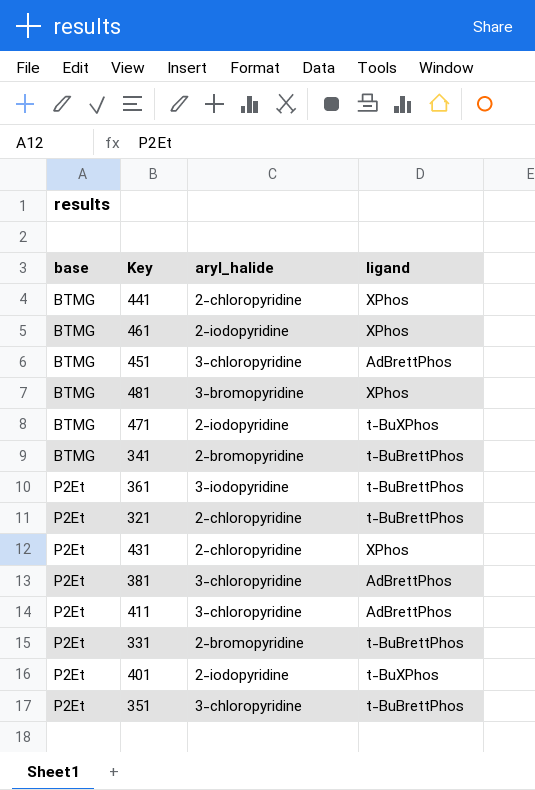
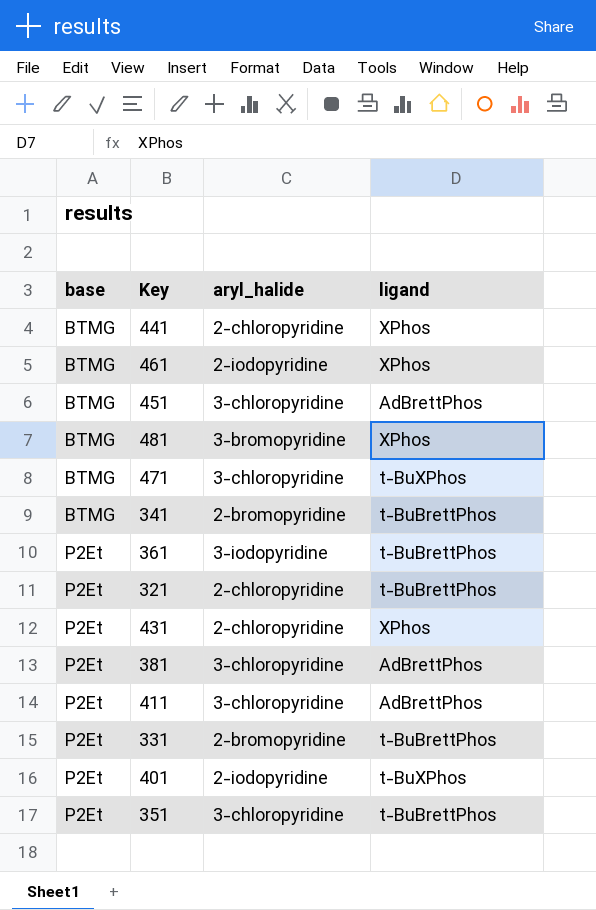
471 | aryl_halide: 2-iodopyridine -> 3-chloropyridine

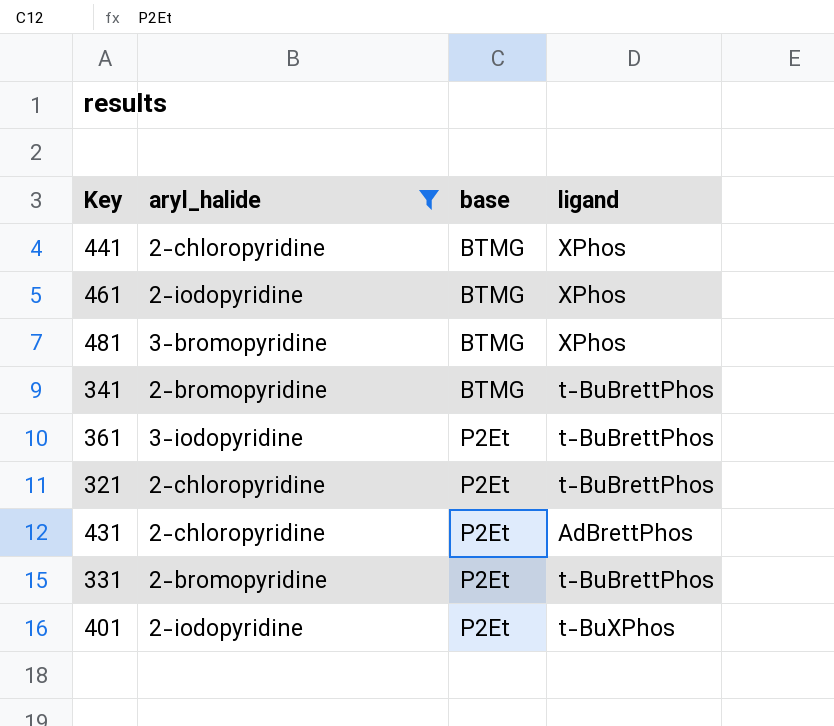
filter: none -> aryl_halide != 3-chloropyridine
column base | position: 1 -> 3
431 | ligand: XPhos -> AdBrettPhos

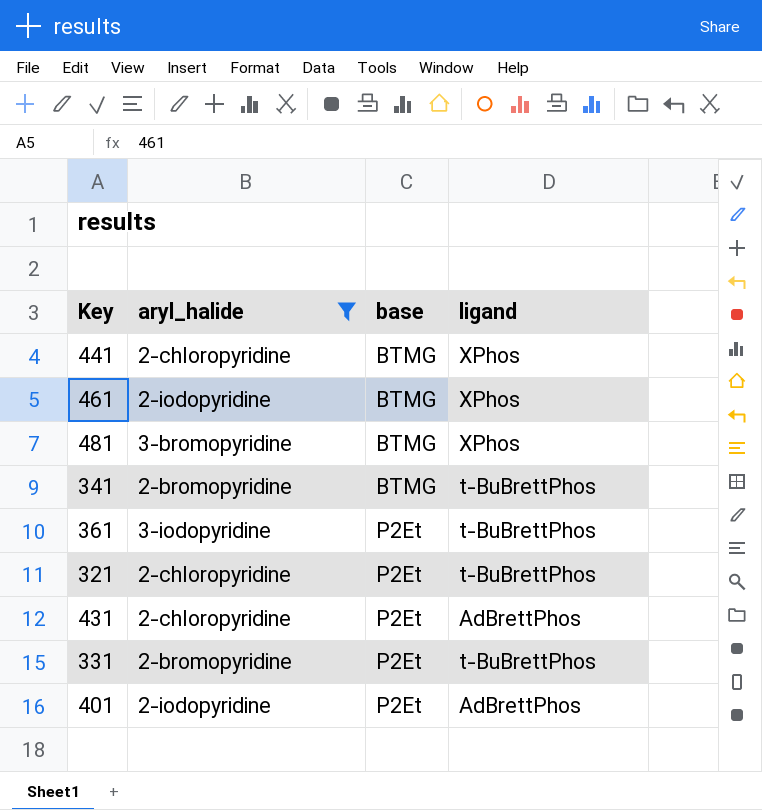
401 | ligand: t-BuXPhos -> AdBrettPhos

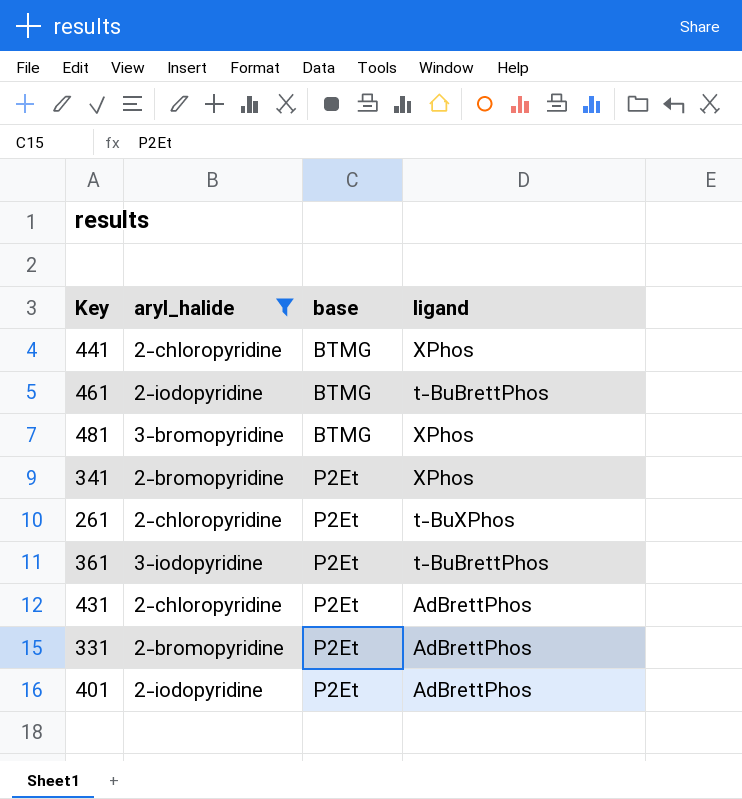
row 321: 2-chloropyridine | P2Et | t-BuBrettPhos -> none
461 | ligand: XPhos -> t-BuBrettPhos
341 | base: BTMG -> P2Et
341 | ligand: t-BuBrettPhos -> XPhos
row 261: none -> 2-chloropyridine | P2Et | t-BuXPhos
331 | ligand: t-BuBrettPhos -> AdBrettPhos

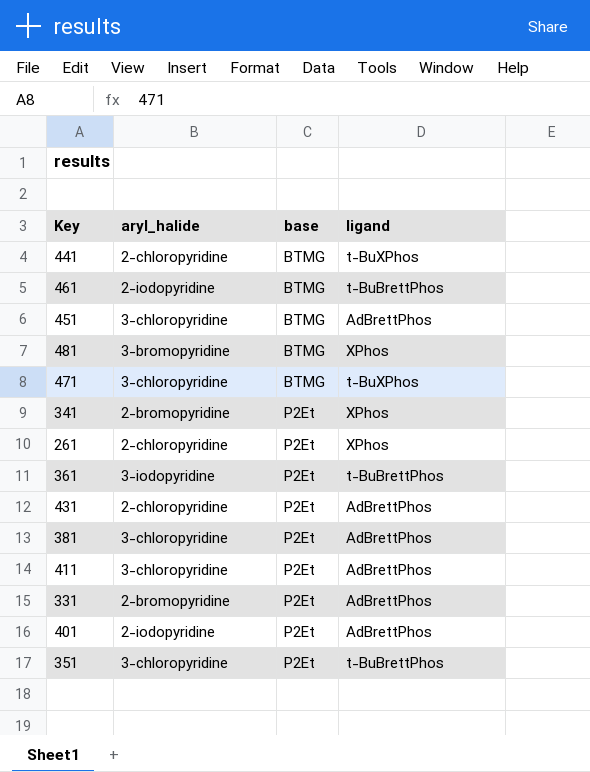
filter: aryl_halide != 3-chloropyridine -> none
441 | ligand: XPhos -> t-BuXPhos
261 | ligand: t-BuXPhos -> XPhos

